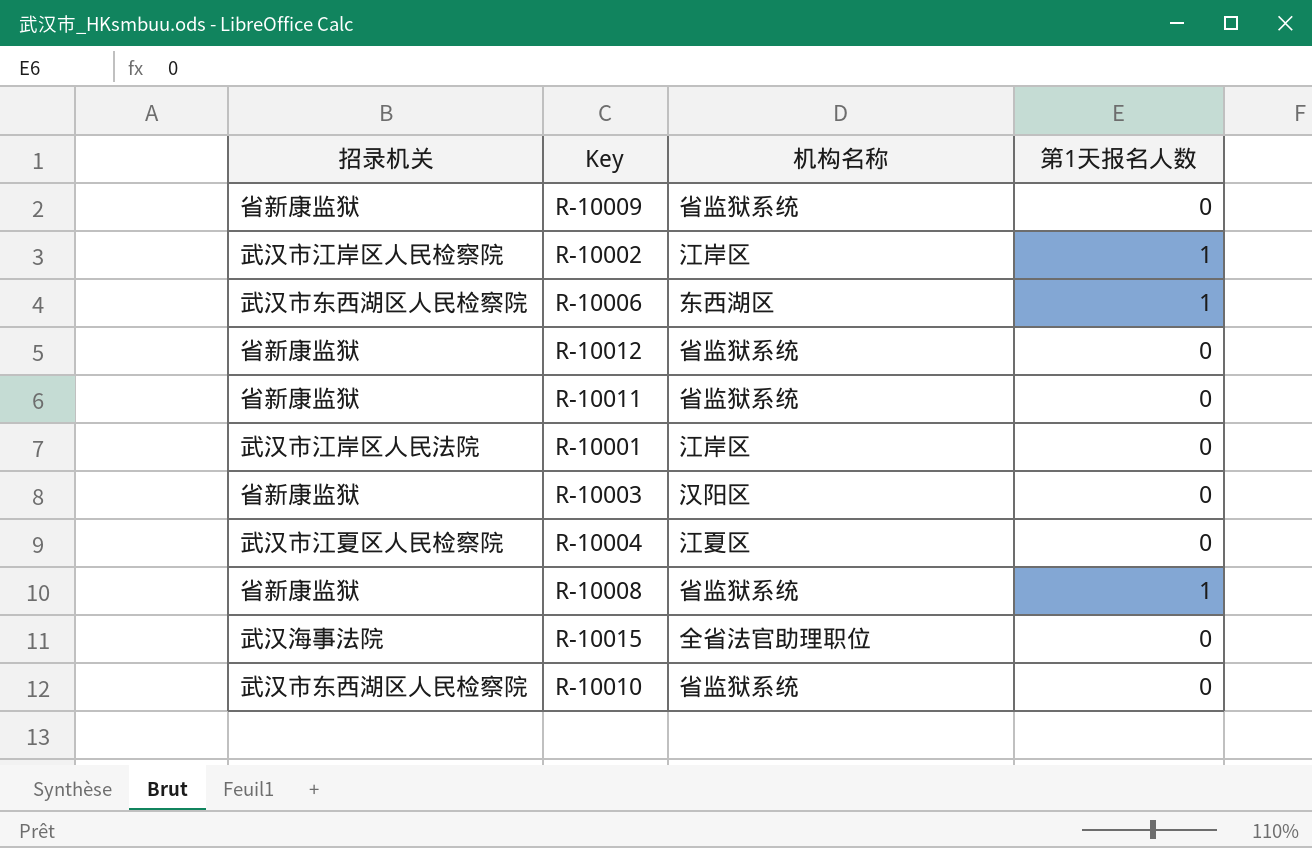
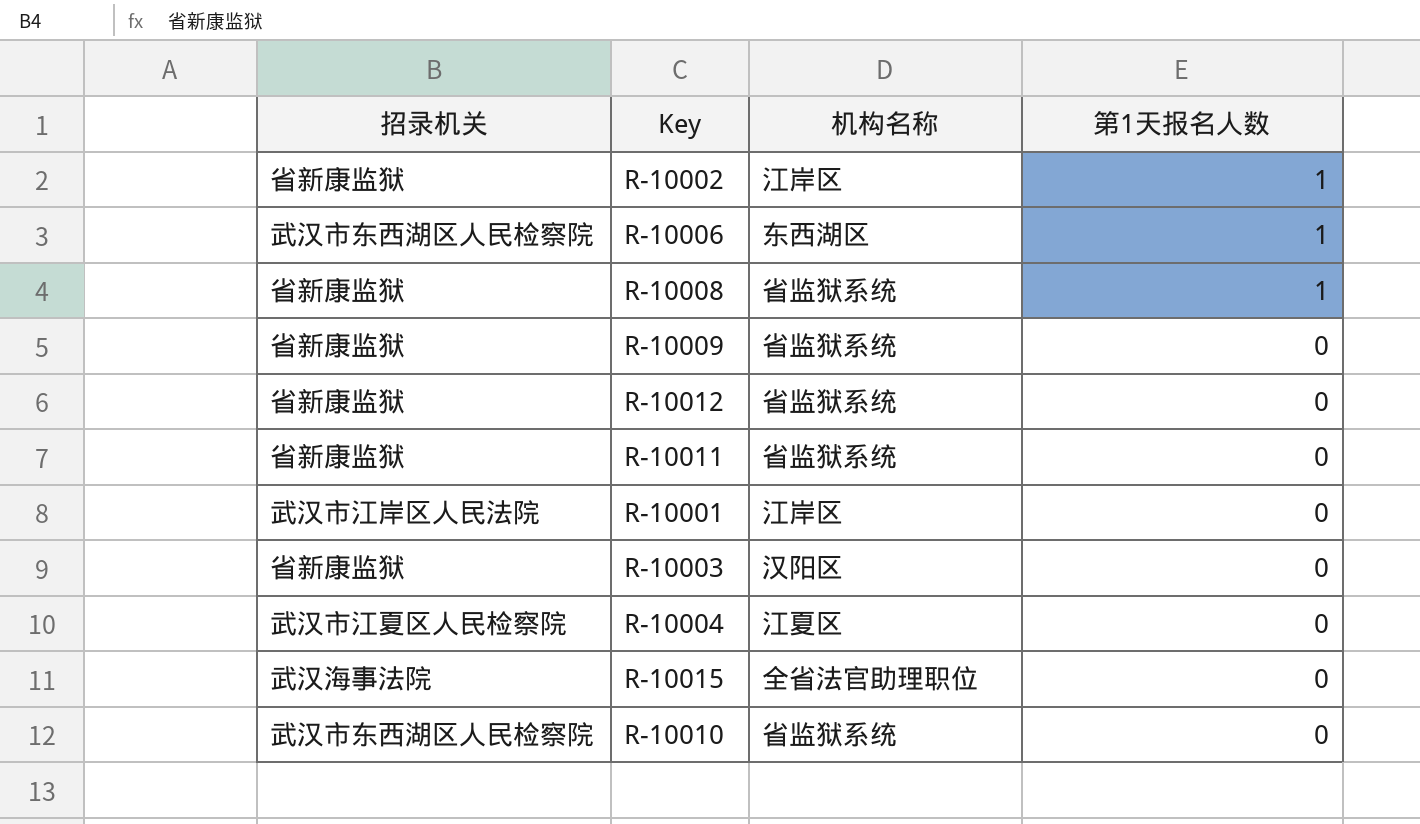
row order: none -> 第1天报名人数 descending
R-10002 | 招录机关: 武汉市江岸区人民检察院 -> 省新康监狱

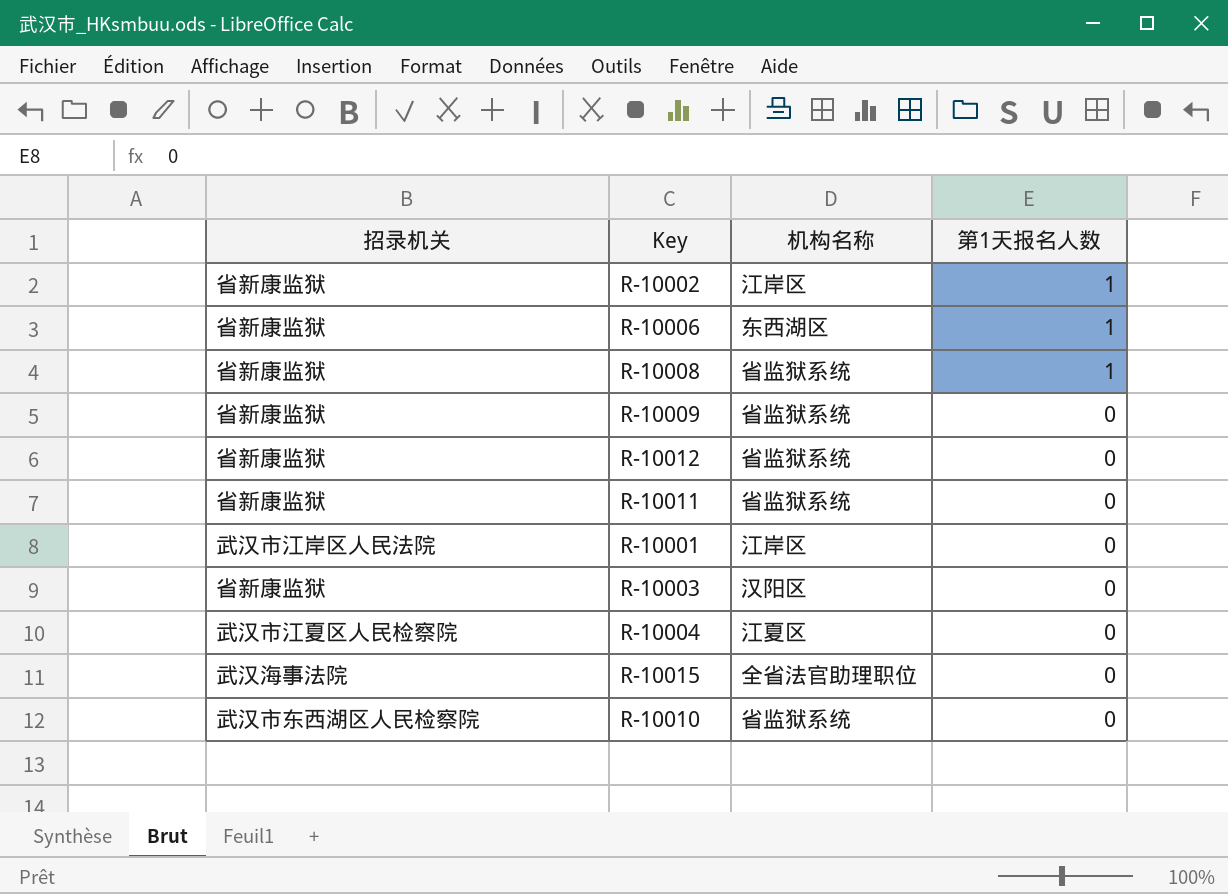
R-10006 | 招录机关: 武汉市东西湖区人民检察院 -> 省新康监狱

